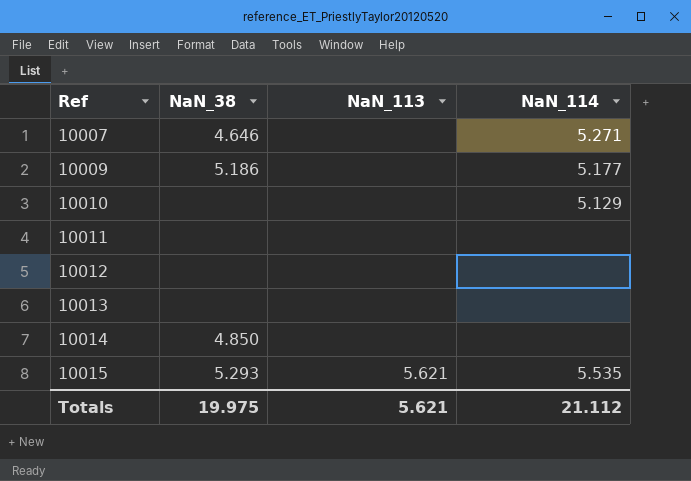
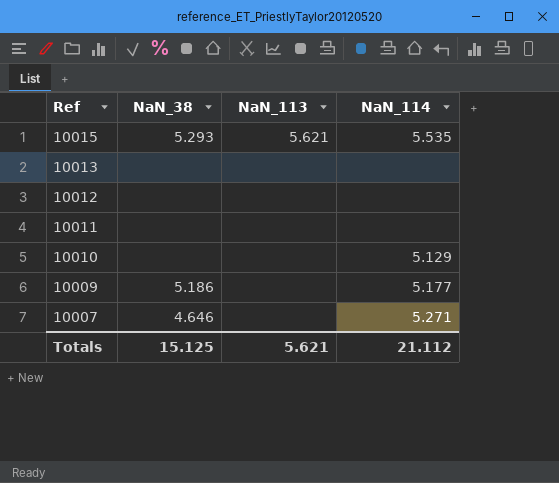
row order: Ref ascending -> Ref descending
row 10014: 4.850 | none | none -> none
Totals | NaN_38: 19.975 -> 15.125

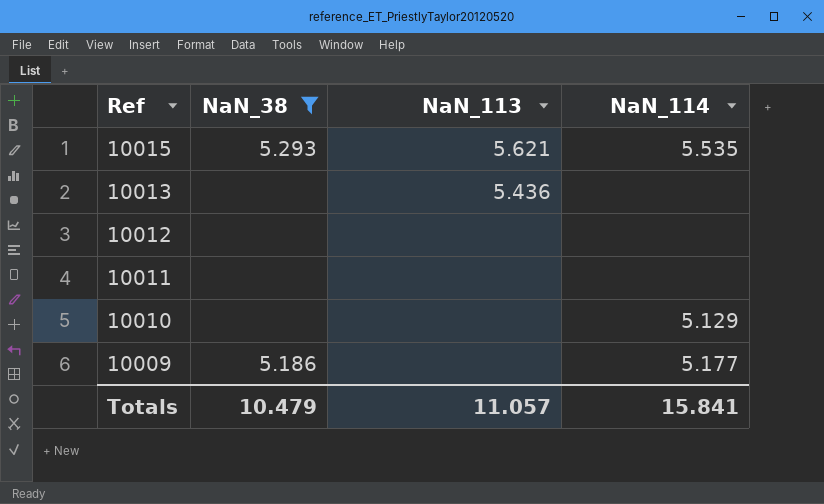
filter: none -> NaN_38 != 4.646
10013 | NaN_113: none -> 5.436
Totals | NaN_38: 15.125 -> 10.479
Totals | NaN_113: 5.621 -> 11.057
Totals | NaN_114: 21.112 -> 15.841

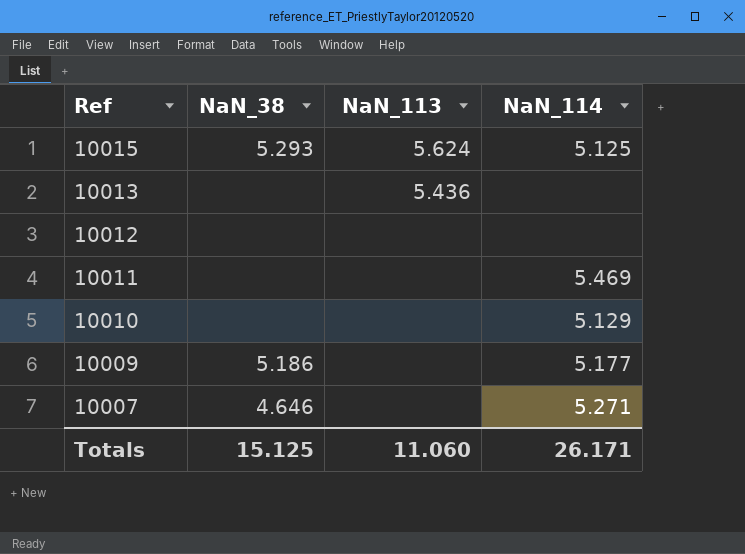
filter: NaN_38 != 4.646 -> none
10015 | NaN_113: 5.621 -> 5.624
10015 | NaN_114: 5.535 -> 5.125
10011 | NaN_114: none -> 5.469
Totals | NaN_38: 10.479 -> 15.125
Totals | NaN_113: 11.057 -> 11.060
Totals | NaN_114: 15.841 -> 26.171

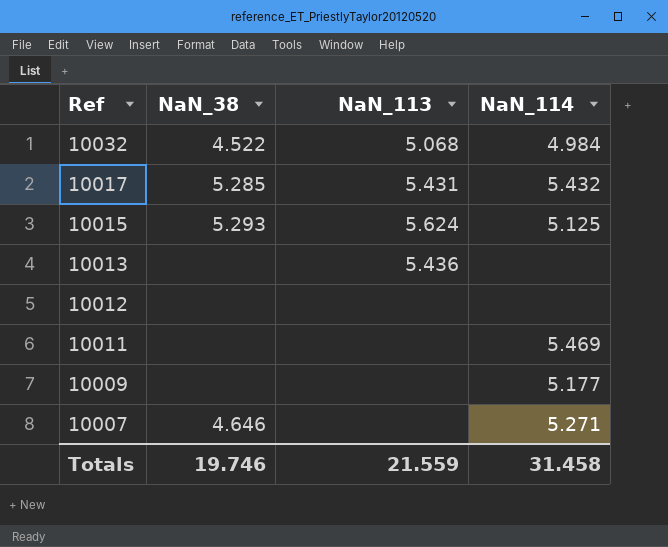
row 10010: none | none | 5.129 -> none
row 10032: none -> 4.522 | 5.068 | 4.984
row 10017: none -> 5.285 | 5.431 | 5.432
10009 | NaN_38: 5.186 -> none
Totals | NaN_38: 15.125 -> 19.746
Totals | NaN_113: 11.060 -> 21.559
Totals | NaN_114: 26.171 -> 31.458

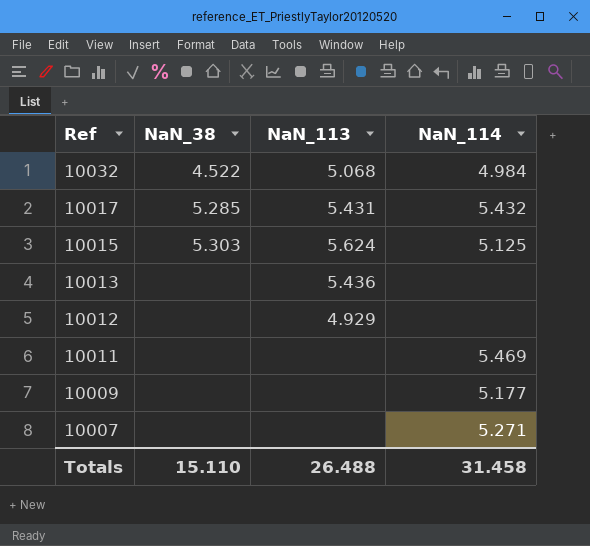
10015 | NaN_38: 5.293 -> 5.303
10012 | NaN_113: none -> 4.929
10007 | NaN_38: 4.646 -> none
Totals | NaN_38: 19.746 -> 15.110
Totals | NaN_113: 21.559 -> 26.488

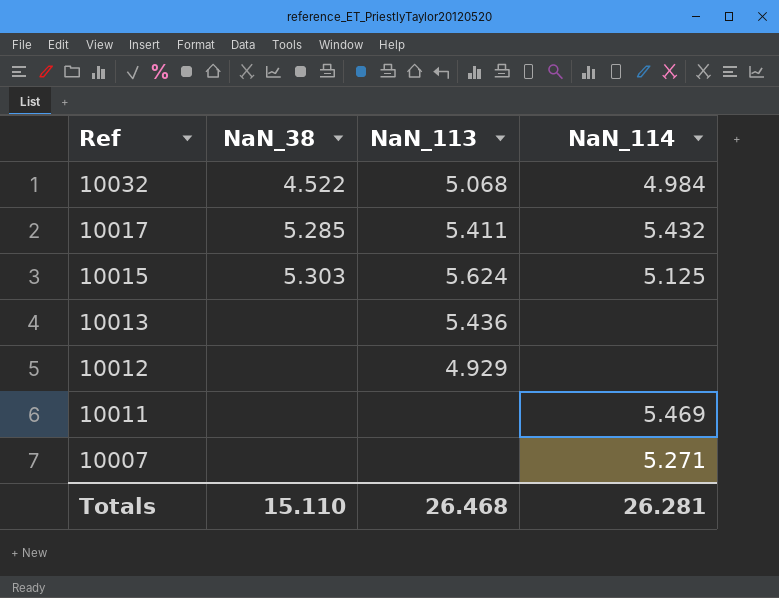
row 10009: none | none | 5.177 -> none
10017 | NaN_113: 5.431 -> 5.411
Totals | NaN_113: 26.488 -> 26.468
Totals | NaN_114: 31.458 -> 26.281

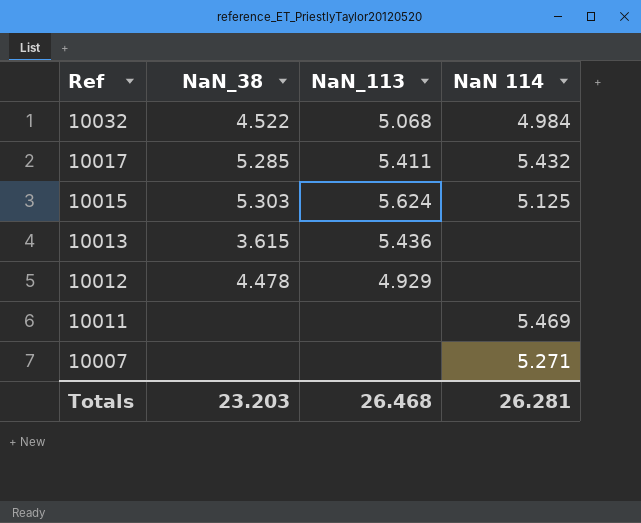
column name: NaN_114 -> NaN 114
10013 | NaN_38: none -> 3.615
10012 | NaN_38: none -> 4.478
Totals | NaN_38: 15.110 -> 23.203

